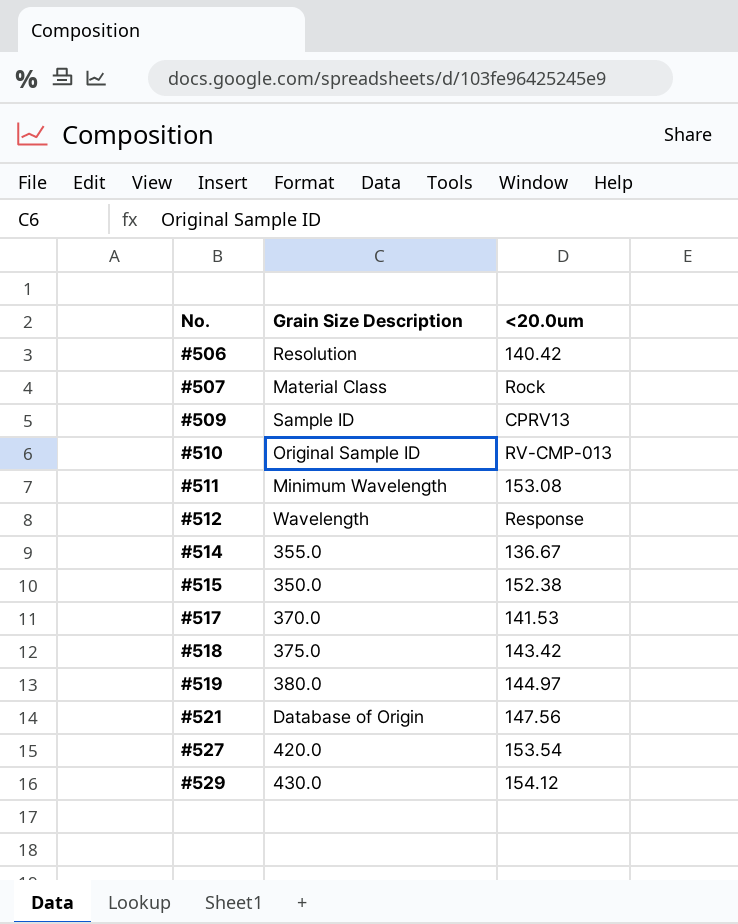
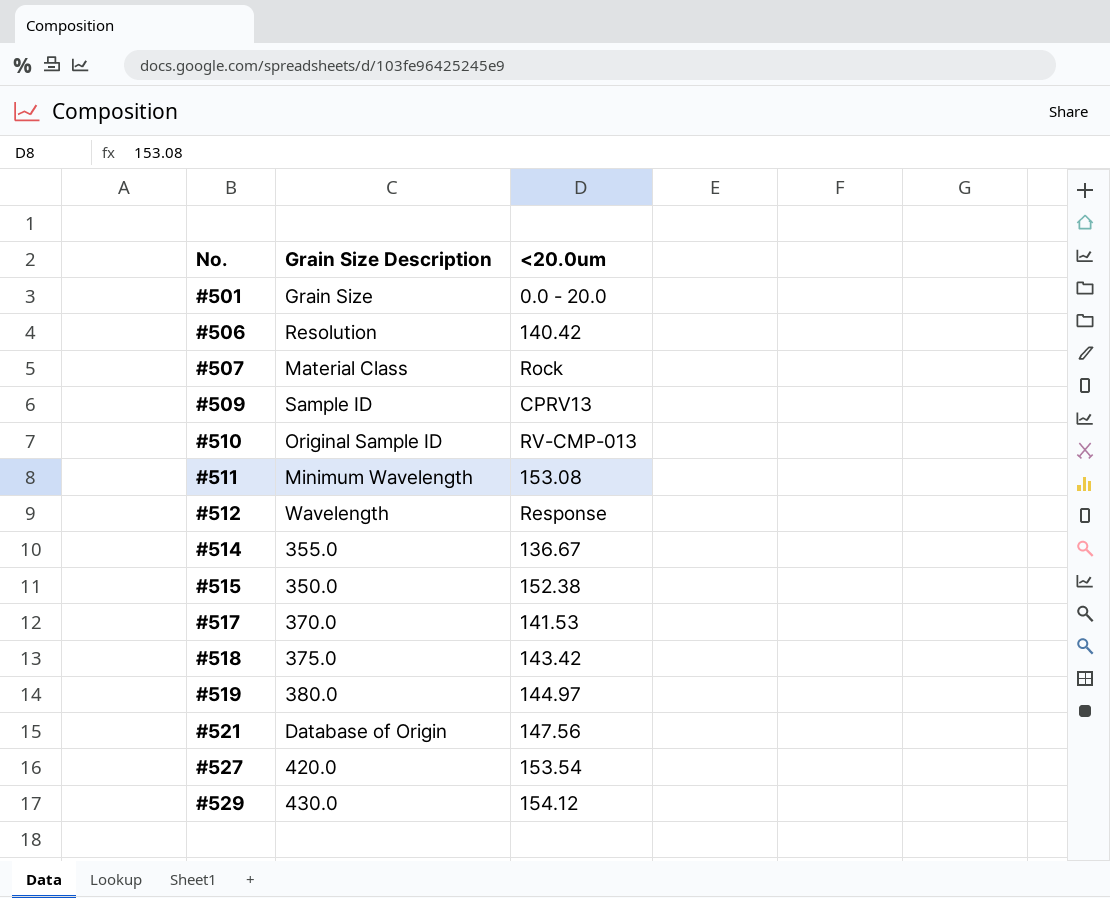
row #501: none -> Grain Size | 0.0 - 20.0

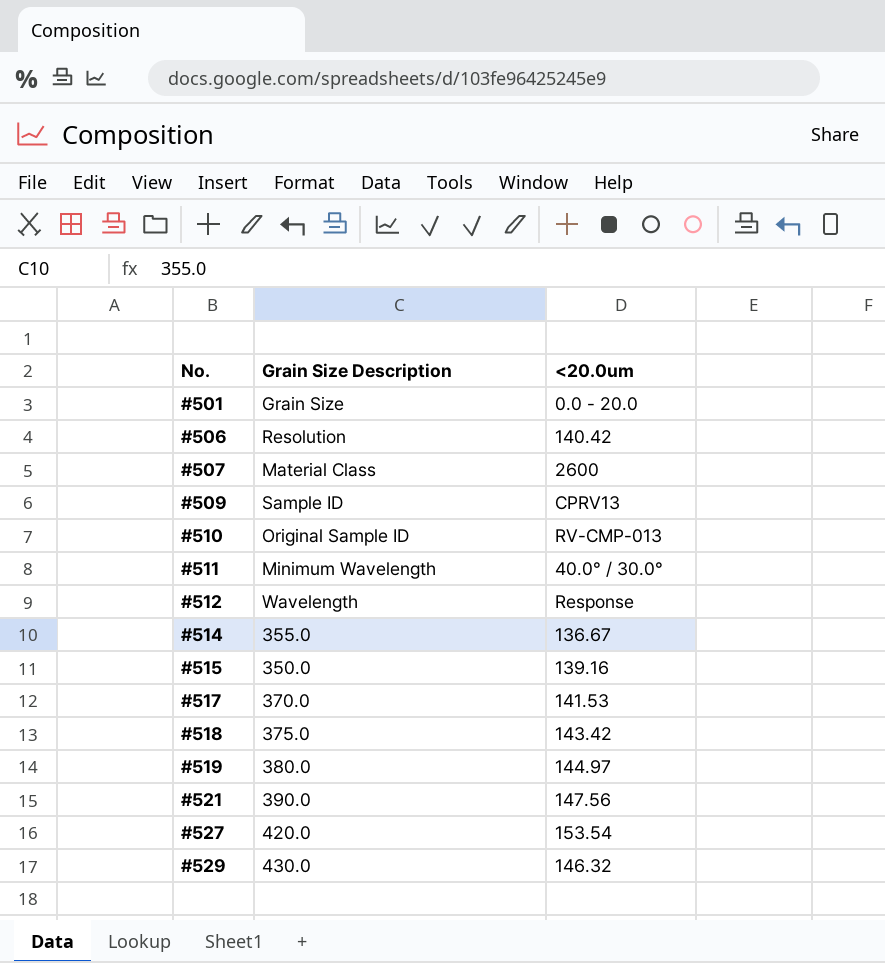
#507 | <20.0um: Rock -> 2600
#511 | <20.0um: 153.08 -> 40.0° / 30.0°
#515 | <20.0um: 152.38 -> 139.16
#521 | Grain Size Description: Database of Origin -> 390.0
#529 | <20.0um: 154.12 -> 146.32

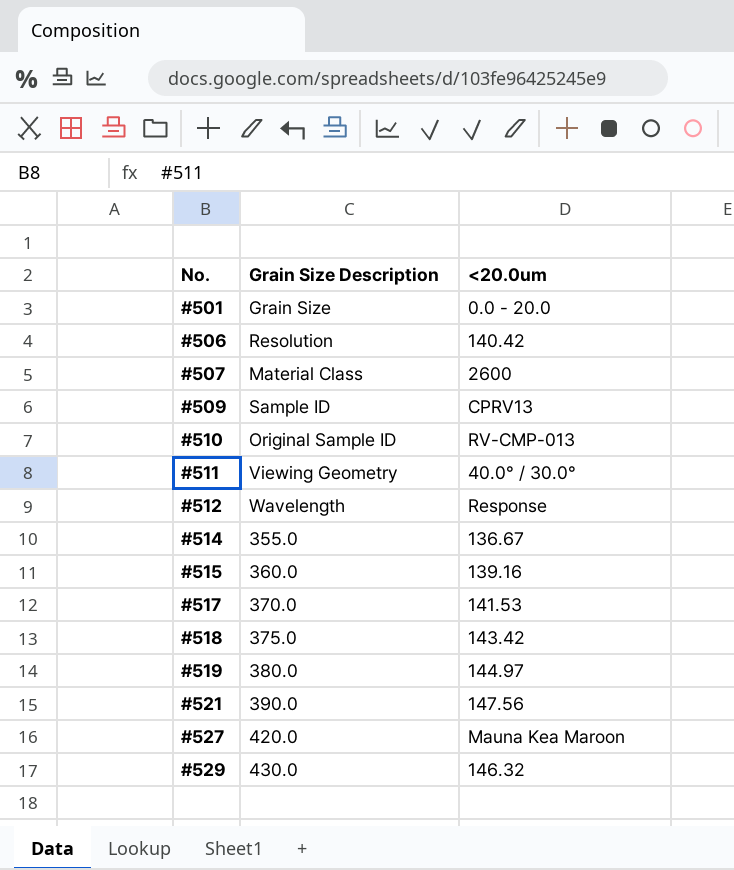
#511 | Grain Size Description: Minimum Wavelength -> Viewing Geometry
#515 | Grain Size Description: 350.0 -> 360.0
#527 | <20.0um: 153.54 -> Mauna Kea Maroon

